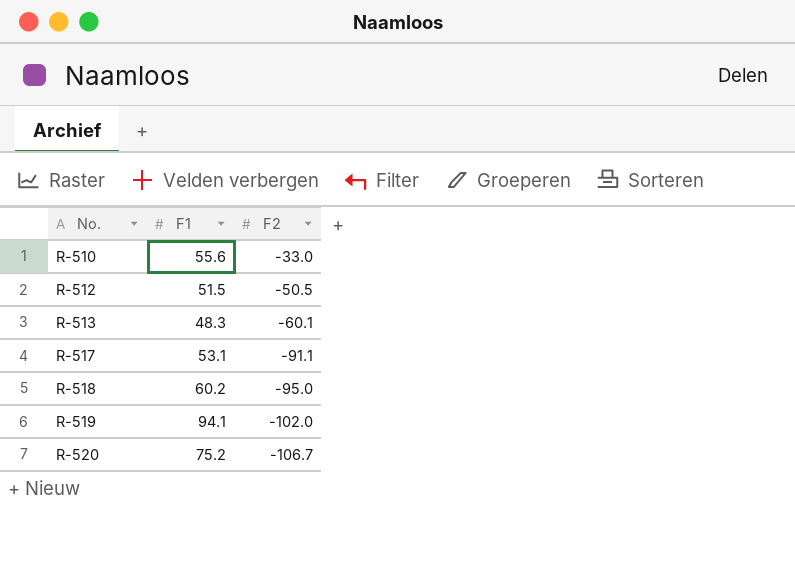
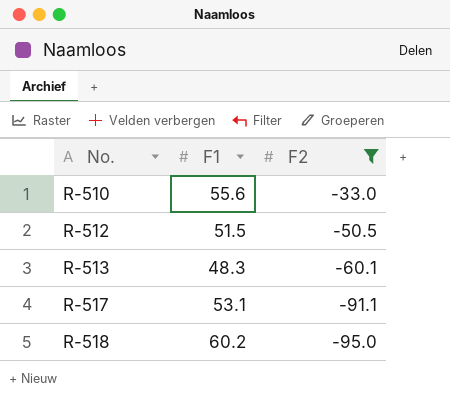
filter: none -> F2 >= -95.0

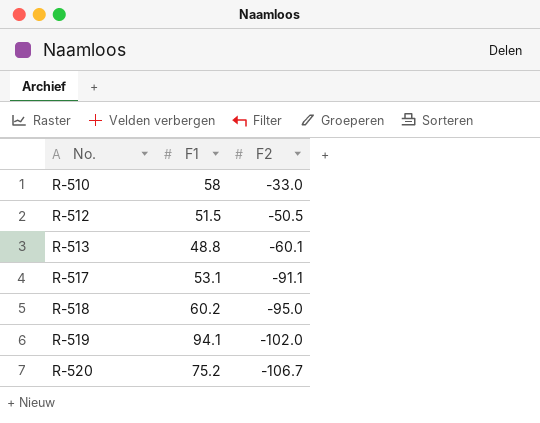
filter: F2 >= -95.0 -> none
R-510 | F1: 55.6 -> 58
R-513 | F1: 48.3 -> 48.8

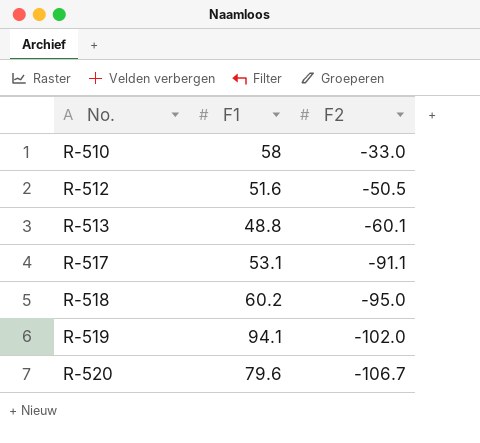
R-512 | F1: 51.5 -> 51.6
R-520 | F1: 75.2 -> 79.6

